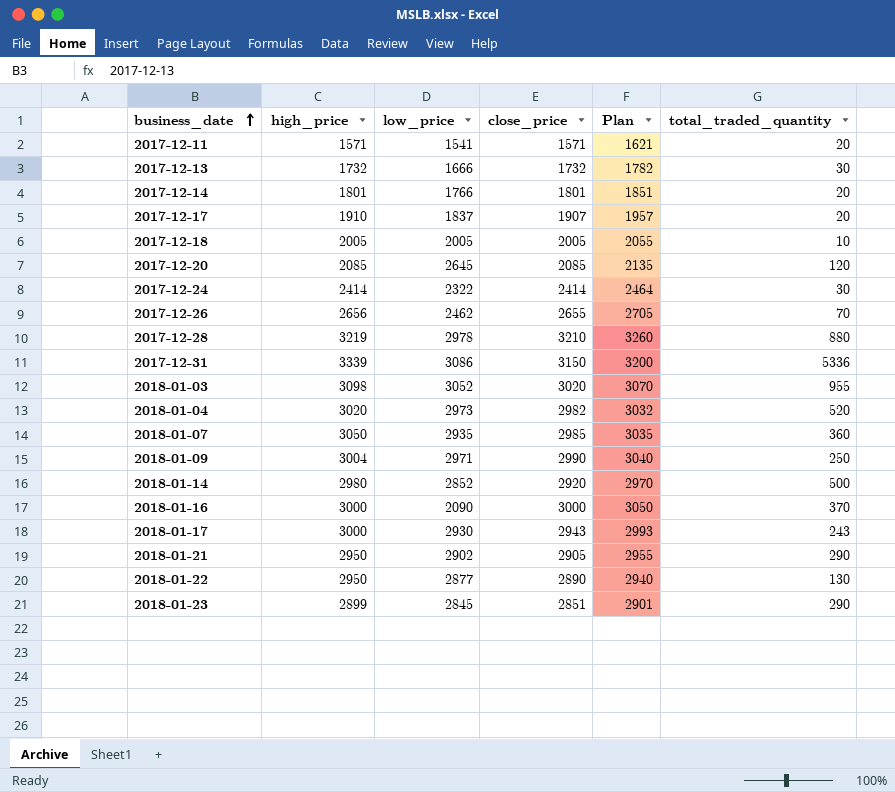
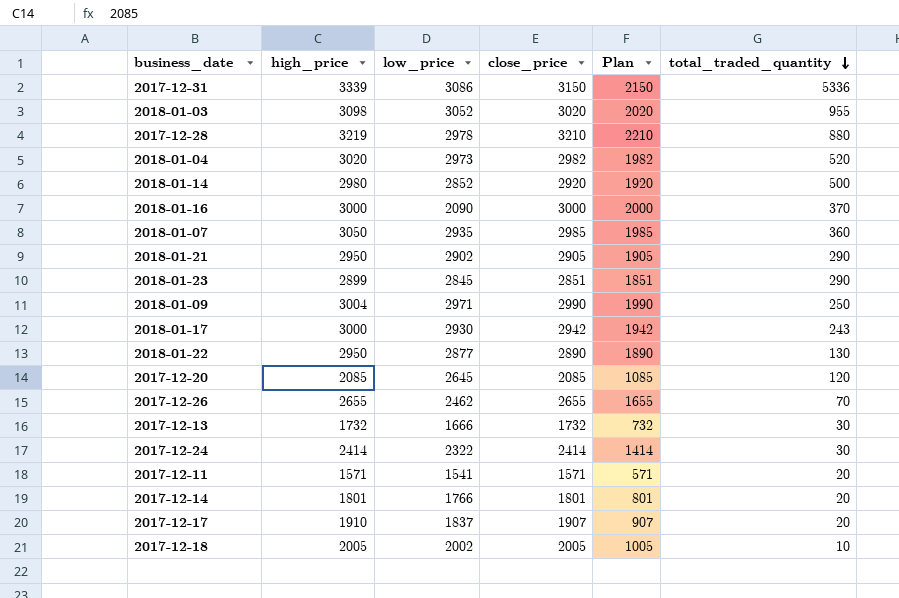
row order: business_date ascending -> total_traded_quantity descending
column Plan | formula: [close_price] + 50 -> [close_price] - 1000
2018-01-17 | close_price: 2943 -> 2942
2017-12-26 | high_price: 2656 -> 2655
2017-12-18 | low_price: 2005 -> 2002

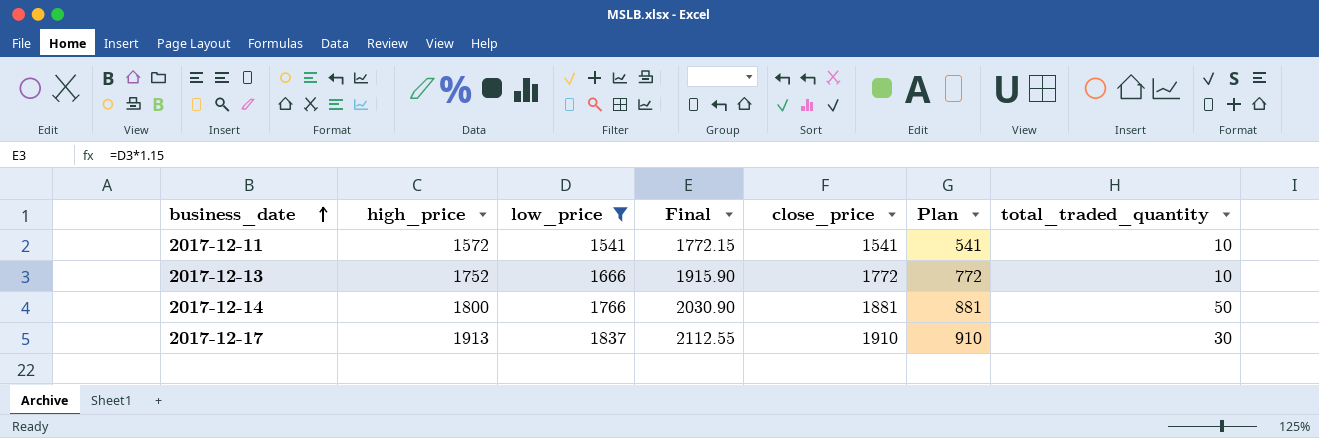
filter: none -> low_price <= 1837
row order: total_traded_quantity descending -> business_date ascending
column Final | formula: none -> [low_price] * 1.15
2017-12-11 | high_price: 1571 -> 1572
2017-12-11 | close_price: 1571 -> 1541
2017-12-11 | Plan: 571 -> 541
2017-12-11 | total_traded_quantity: 20 -> 10
2017-12-13 | high_price: 1732 -> 1752
2017-12-13 | close_price: 1732 -> 1772
2017-12-13 | Plan: 732 -> 772
2017-12-13 | total_traded_quantity: 30 -> 10
2017-12-14 | high_price: 1801 -> 1800
2017-12-14 | close_price: 1801 -> 1881
2017-12-14 | Plan: 801 -> 881
2017-12-14 | total_traded_quantity: 20 -> 50
2017-12-17 | high_price: 1910 -> 1913
2017-12-17 | close_price: 1907 -> 1910
2017-12-17 | Plan: 907 -> 910
2017-12-17 | total_traded_quantity: 20 -> 30

